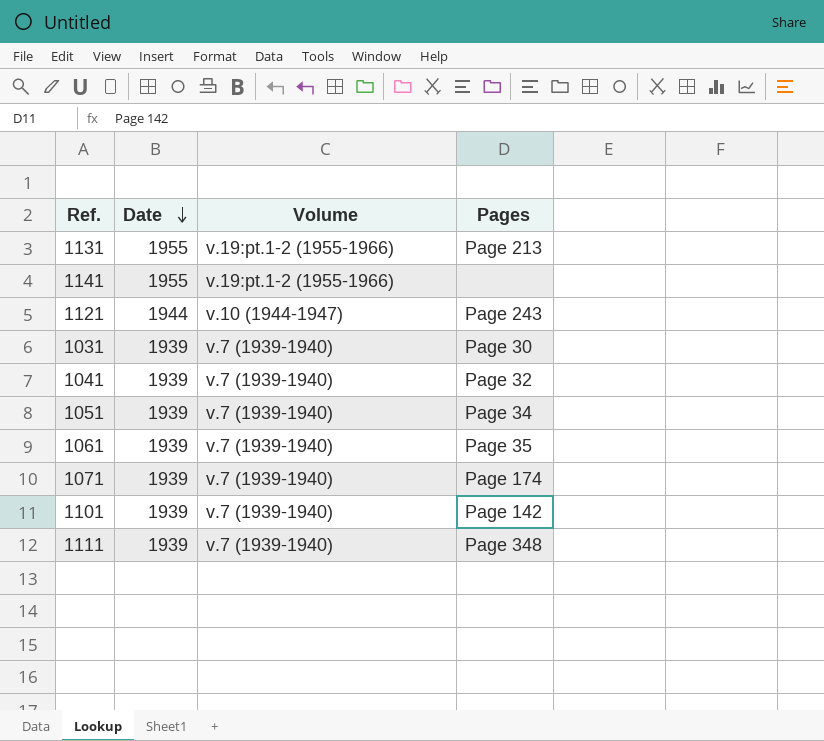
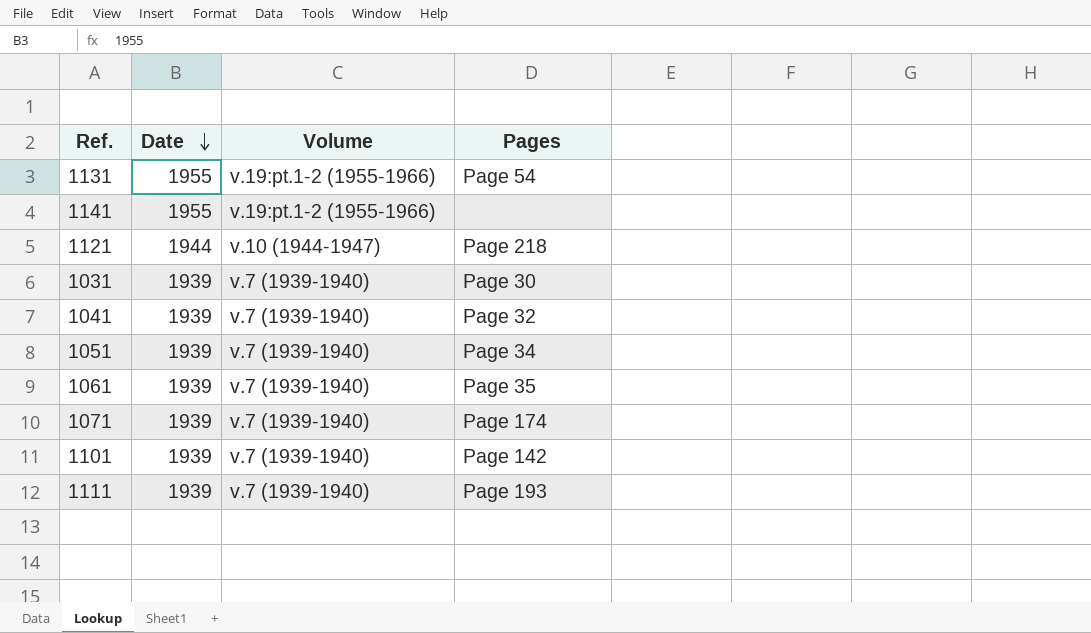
1131 | Pages: Page 213 -> Page 54
1121 | Pages: Page 243 -> Page 218
1111 | Pages: Page 348 -> Page 193

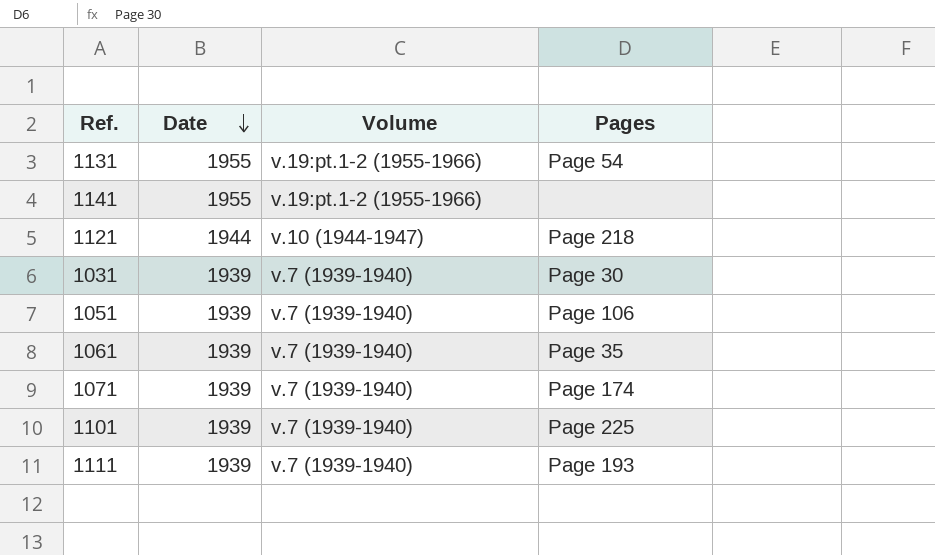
row 1041: 1939 | v.7 (1939-1940) | Page 32 -> none
1051 | Pages: Page 34 -> Page 106
1101 | Pages: Page 142 -> Page 225

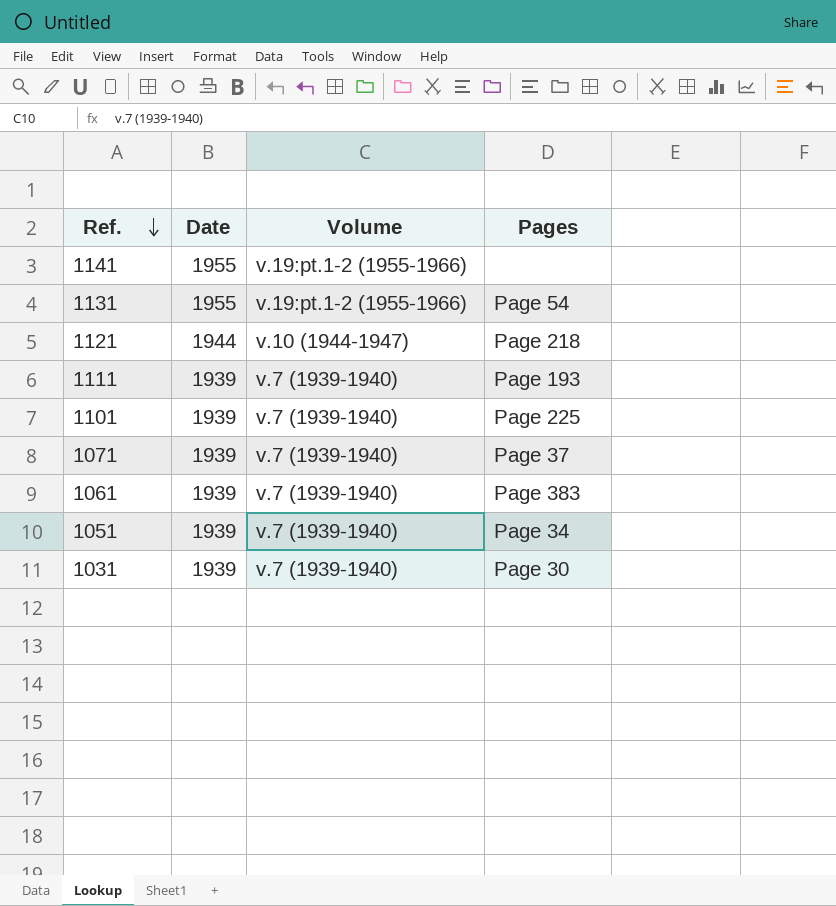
row order: Date descending -> Ref. descending
1071 | Pages: Page 174 -> Page 37
1061 | Pages: Page 35 -> Page 383
1051 | Pages: Page 106 -> Page 34

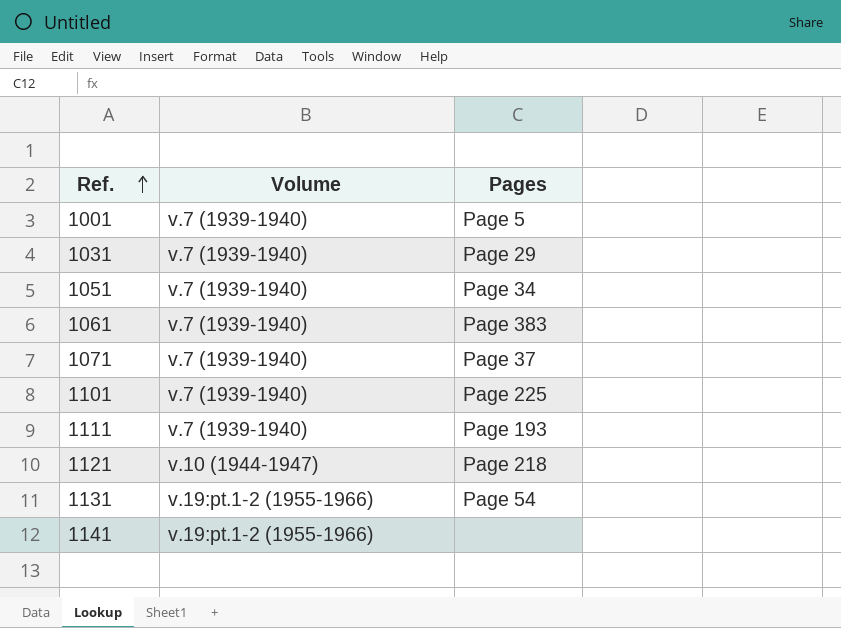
row order: Ref. descending -> Ref. ascending
column Date | position: 2 -> none
row 1001: none -> v.7 (1939-1940) | Page 5
1031 | Pages: Page 30 -> Page 29

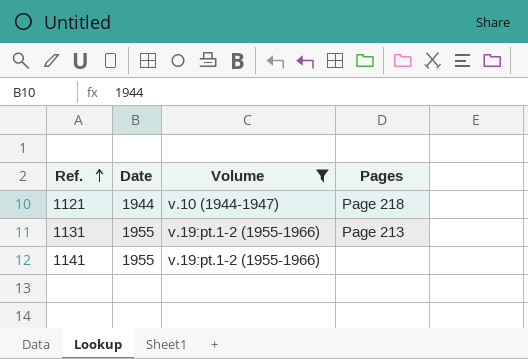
filter: none -> Volume != v.7 (1939-1940)
column Date | position: none -> 2
1131 | Pages: Page 54 -> Page 213

